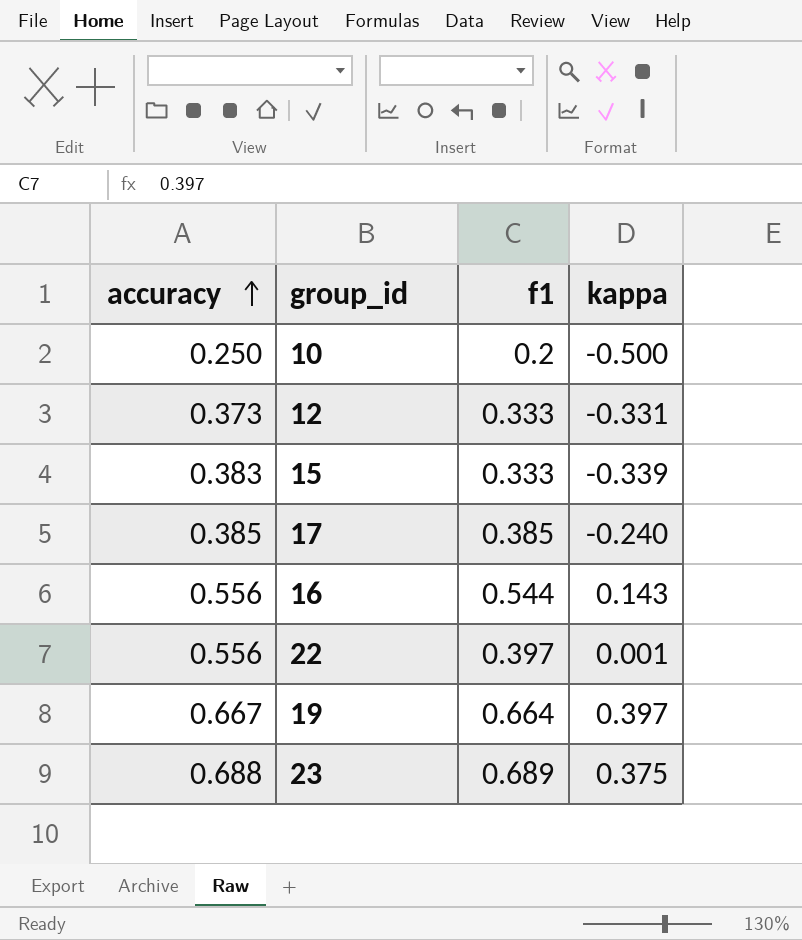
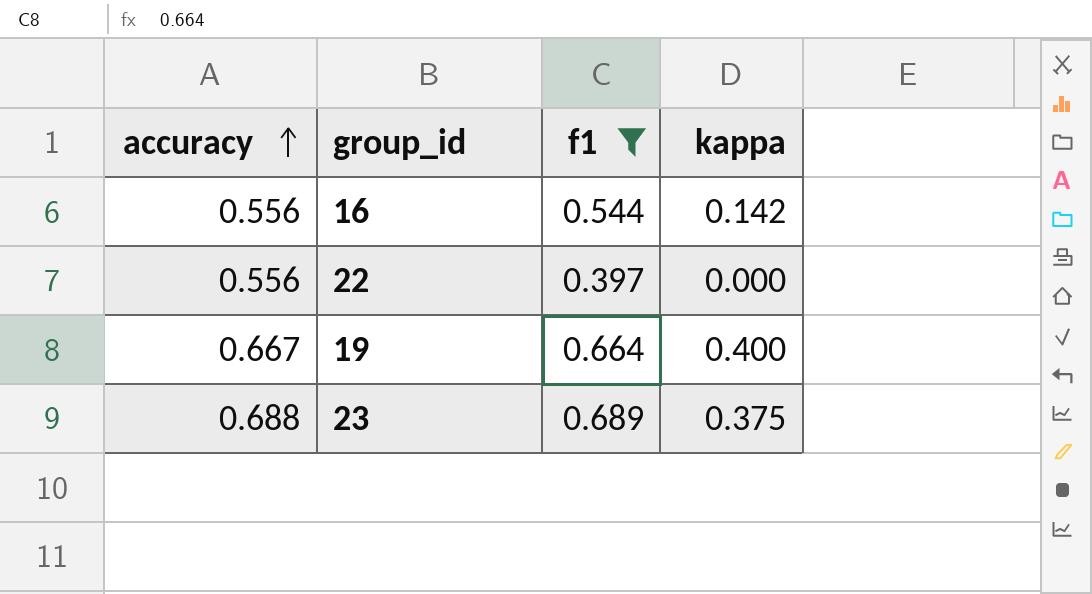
filter: none -> f1 >= 0.397
16 | kappa: 0.143 -> 0.142
22 | kappa: 0.001 -> 0.000
19 | kappa: 0.397 -> 0.400

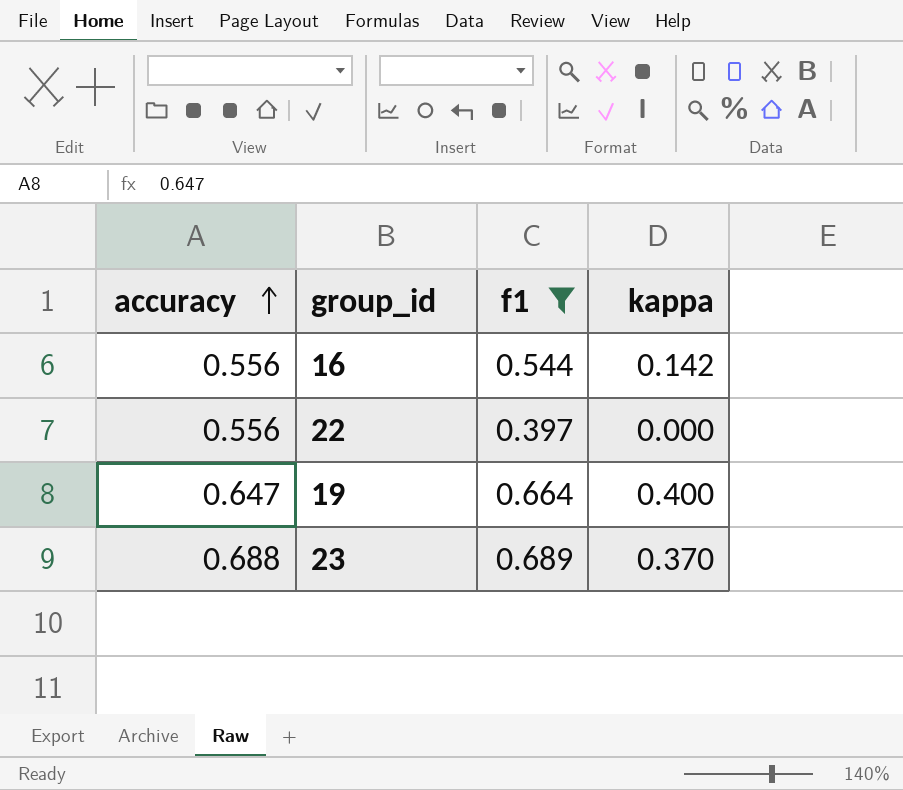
19 | accuracy: 0.667 -> 0.647
23 | kappa: 0.375 -> 0.370

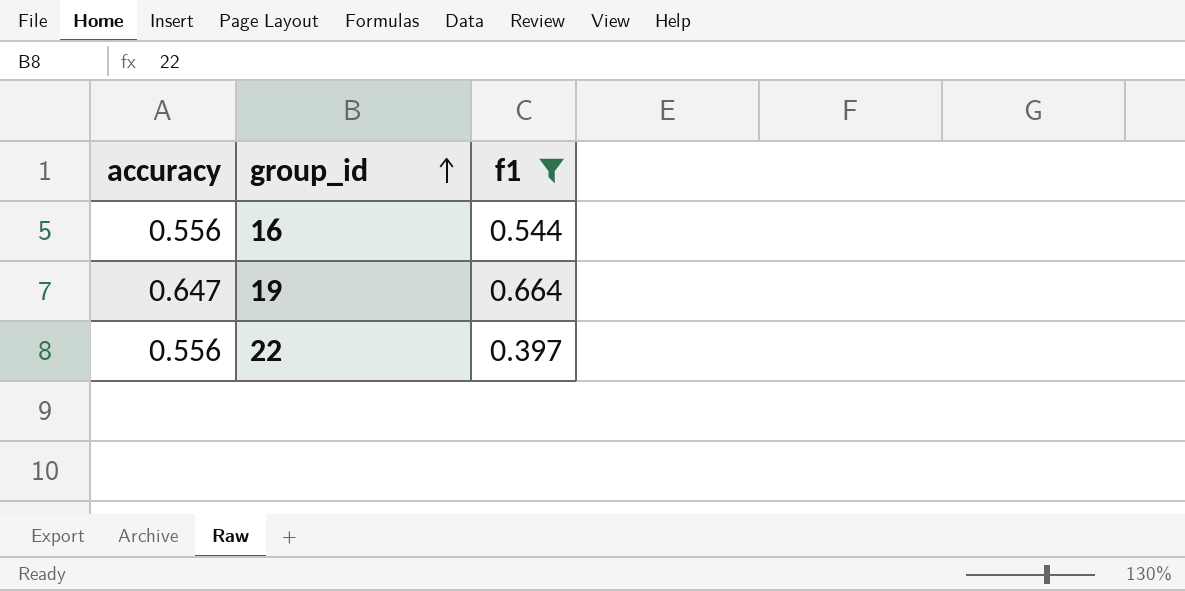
row order: accuracy ascending -> group_id ascending
column kappa | position: 4 -> none
row 23: 0.688 | 0.689 | 0.370 -> none

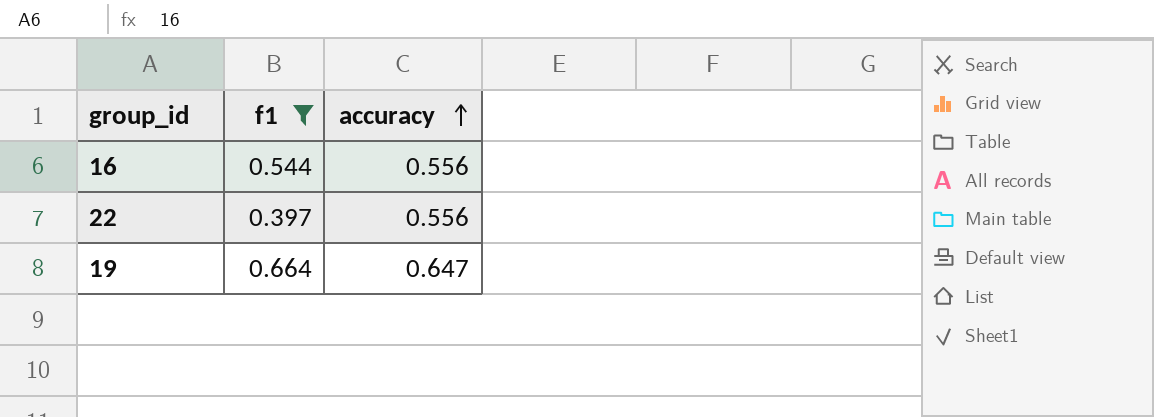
row order: group_id ascending -> accuracy ascending
column accuracy | position: 1 -> 3

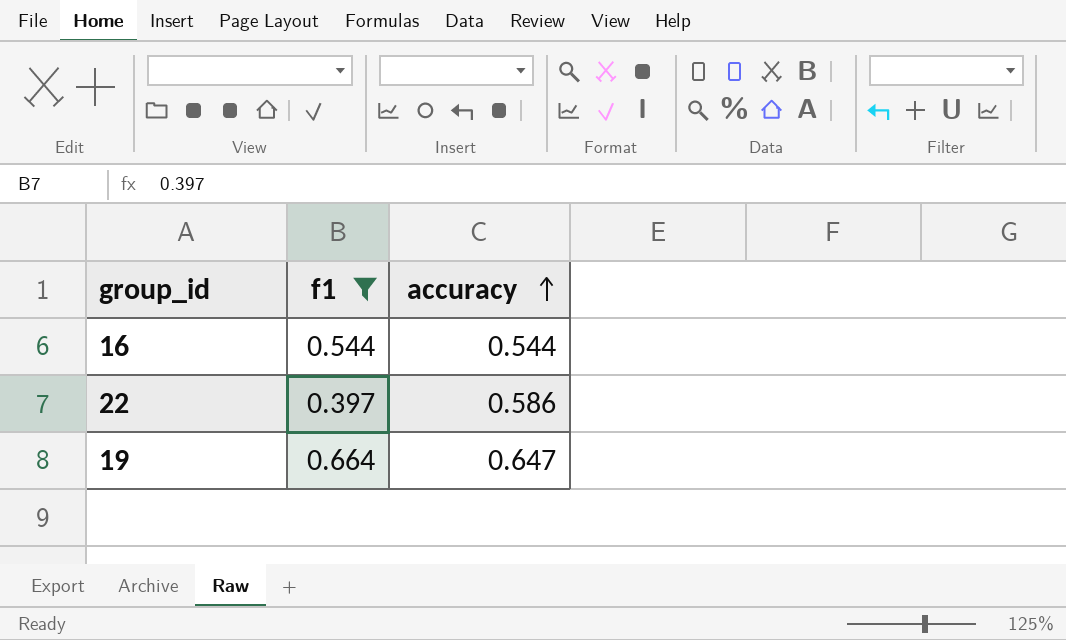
16 | accuracy: 0.556 -> 0.544
22 | accuracy: 0.556 -> 0.586

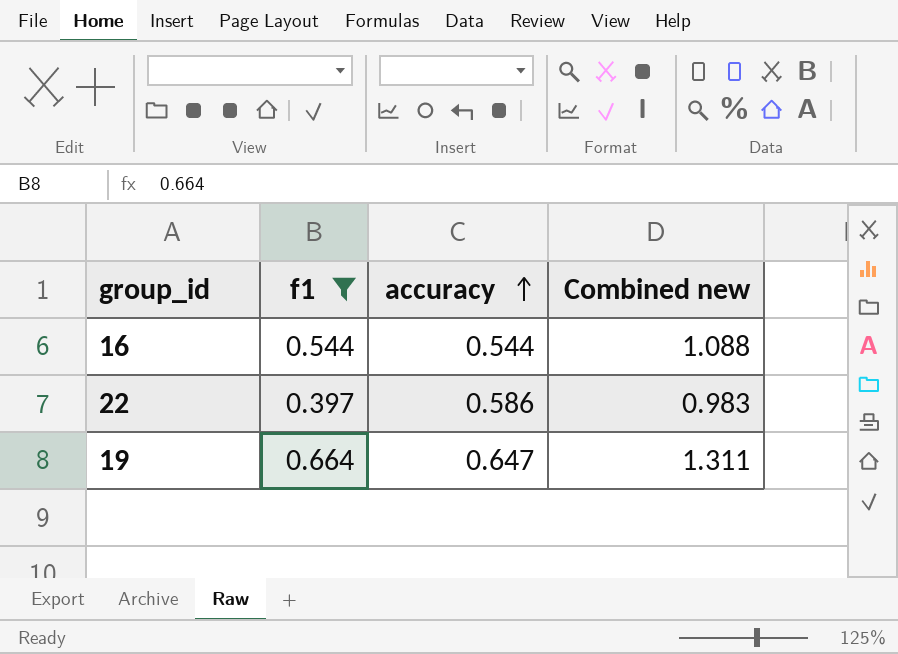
column Combined new | formula: none -> [f1] + [accuracy]

